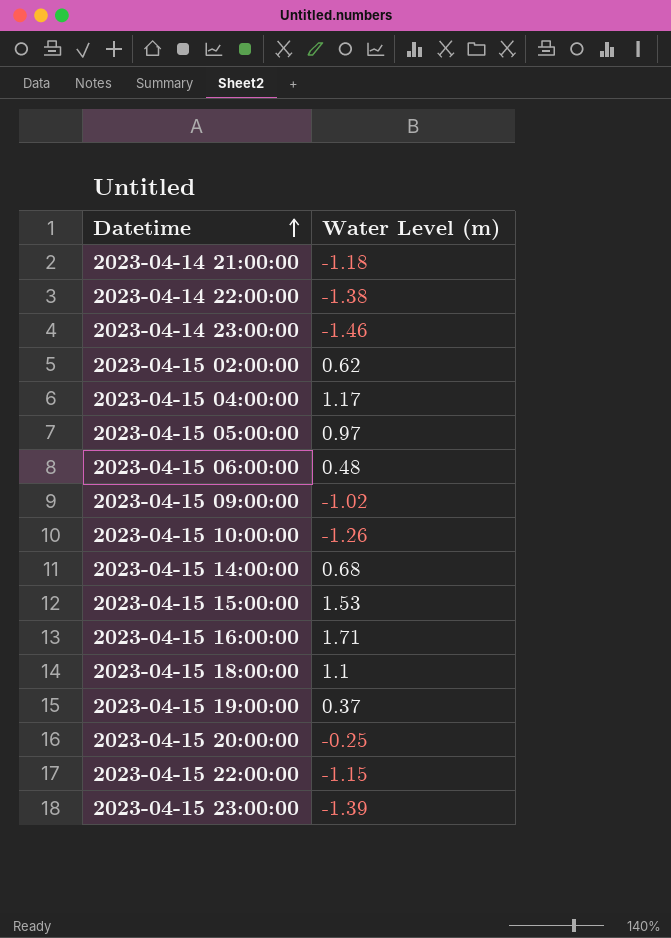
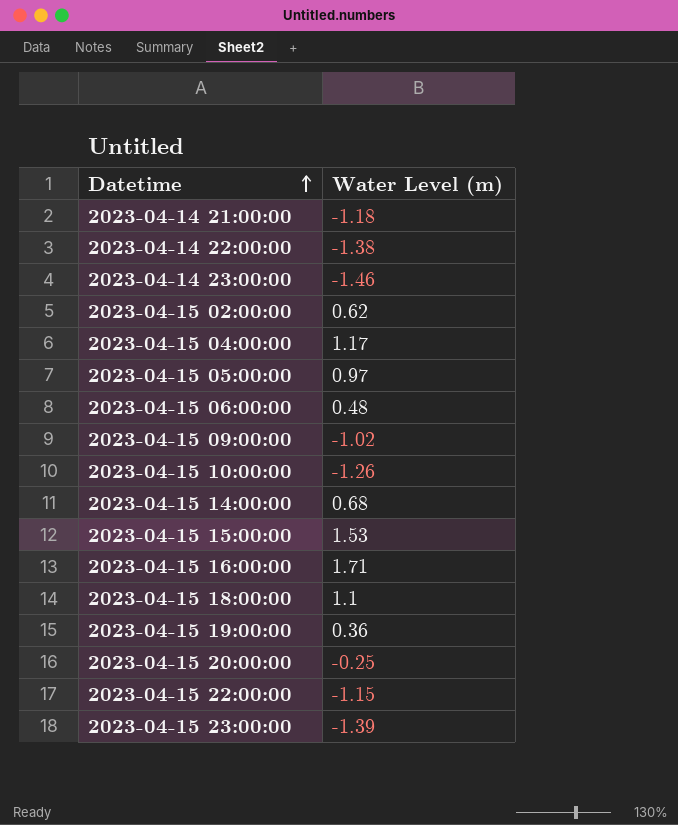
2023-04-15 19:00:00 | Water Level (m): 0.37 -> 0.36

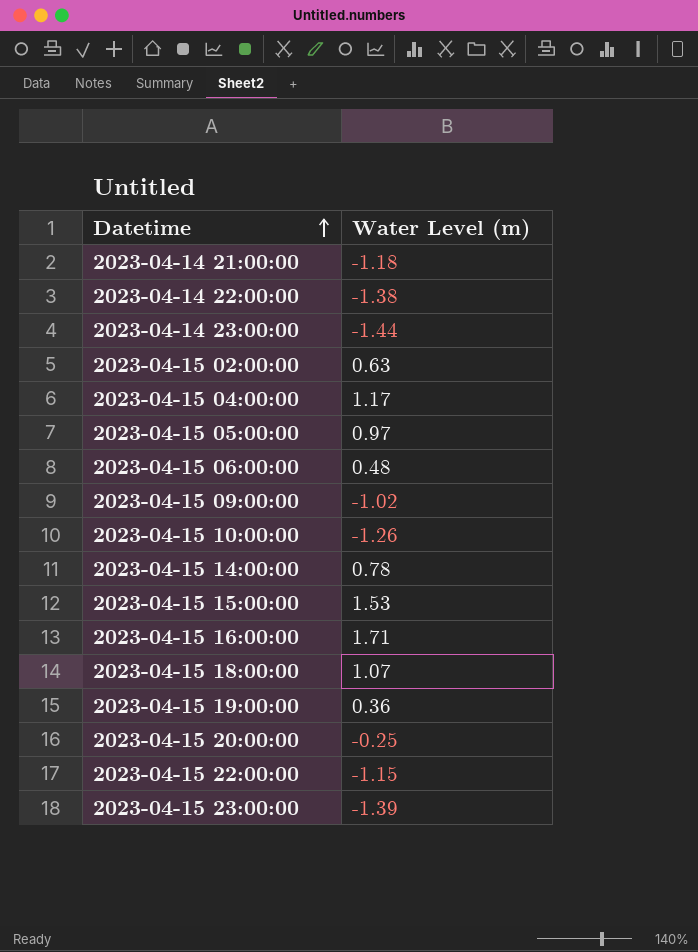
2023-04-14 23:00:00 | Water Level (m): -1.46 -> -1.44
2023-04-15 02:00:00 | Water Level (m): 0.62 -> 0.63
2023-04-15 14:00:00 | Water Level (m): 0.68 -> 0.78
2023-04-15 18:00:00 | Water Level (m): 1.1 -> 1.07

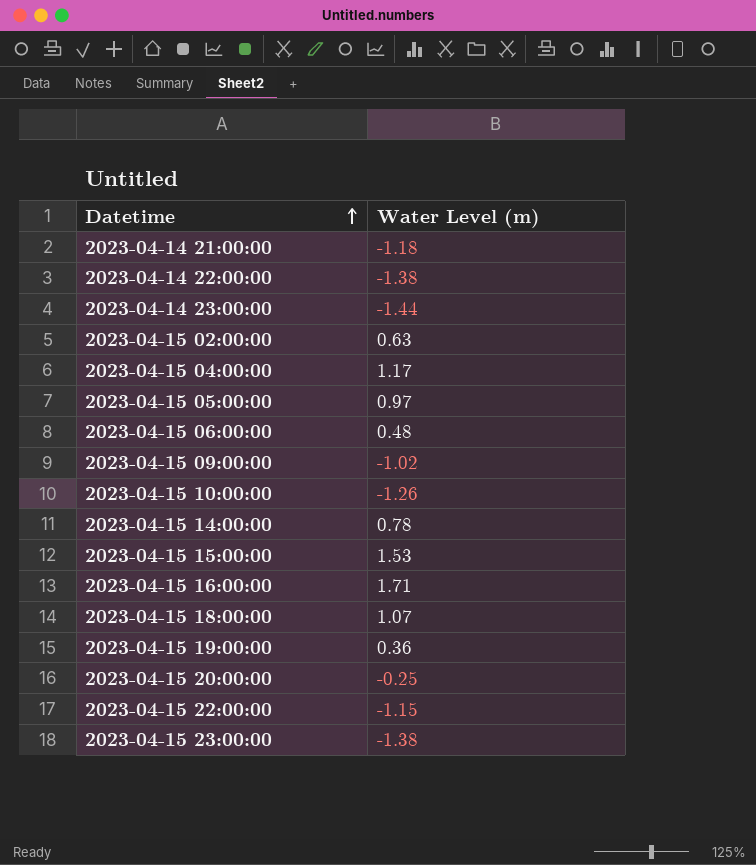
2023-04-15 23:00:00 | Water Level (m): -1.39 -> -1.38

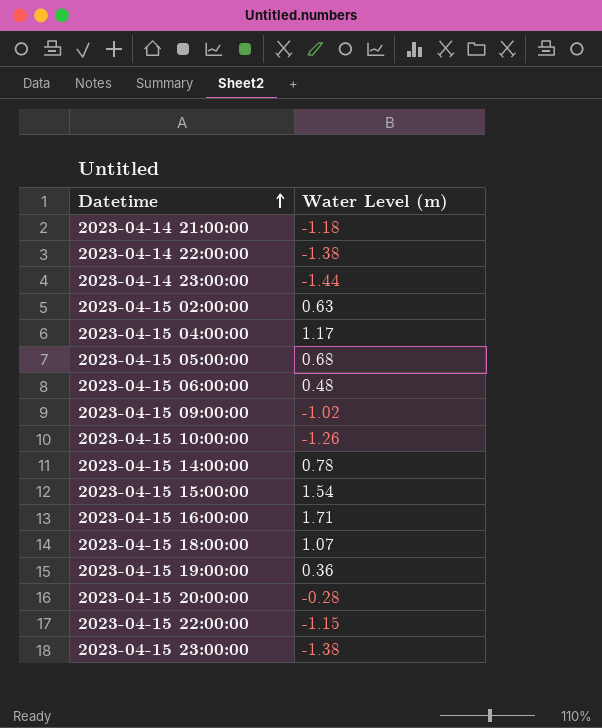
2023-04-15 05:00:00 | Water Level (m): 0.97 -> 0.68
2023-04-15 15:00:00 | Water Level (m): 1.53 -> 1.54
2023-04-15 20:00:00 | Water Level (m): -0.25 -> -0.28

